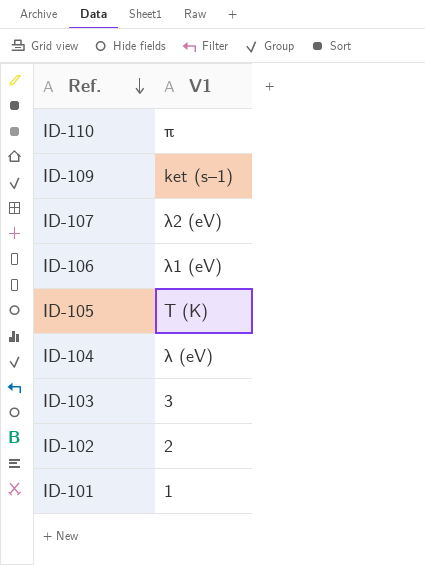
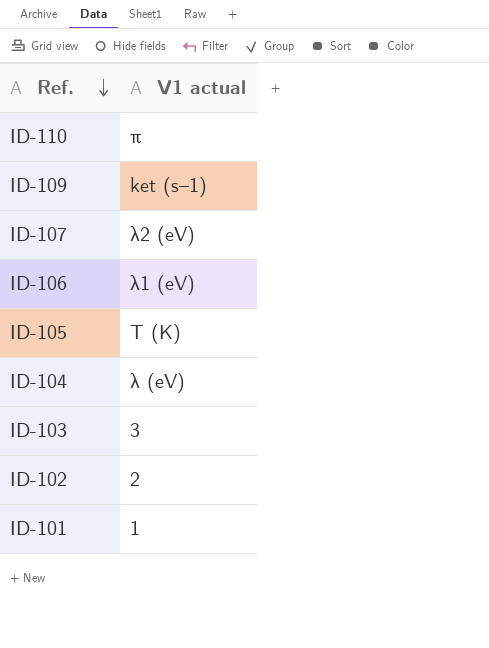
column name: V1 -> V1 actual

